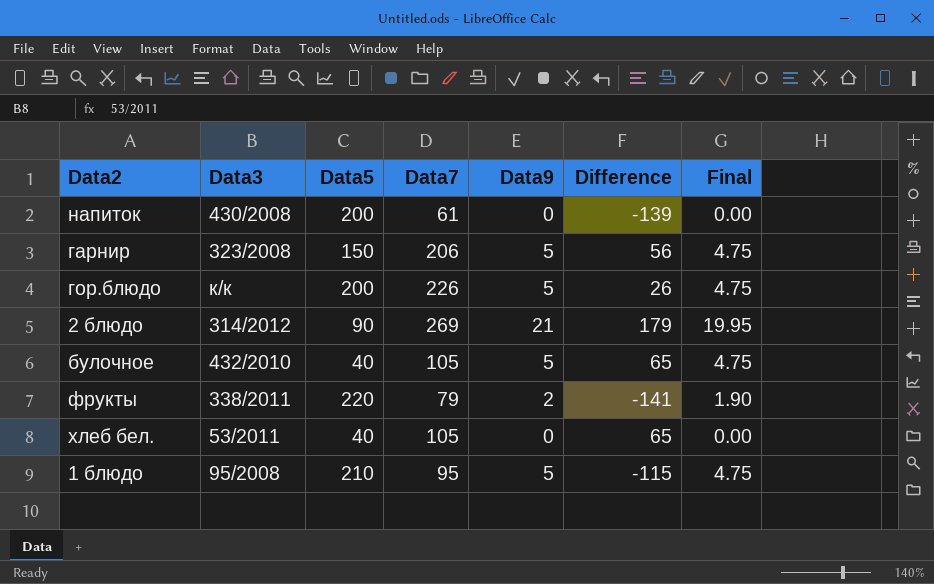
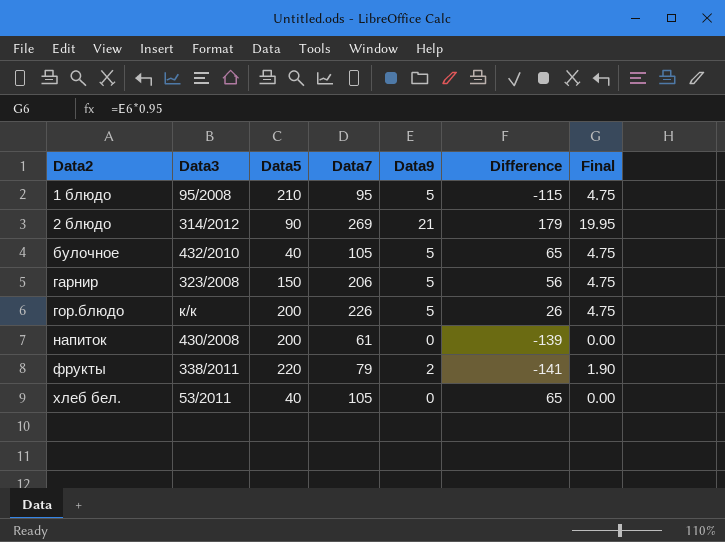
row order: none -> Data2 ascending

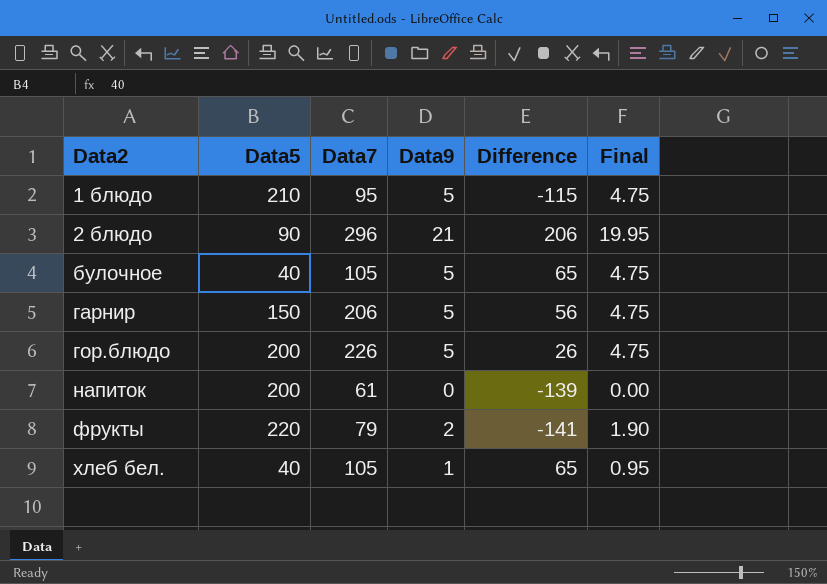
column Data3 | position: 2 -> none
2 блюдо | Data7: 269 -> 296
2 блюдо | Difference: 179 -> 206
хлеб бел. | Data9: 0 -> 1
хлеб бел. | Final: 0.00 -> 0.95

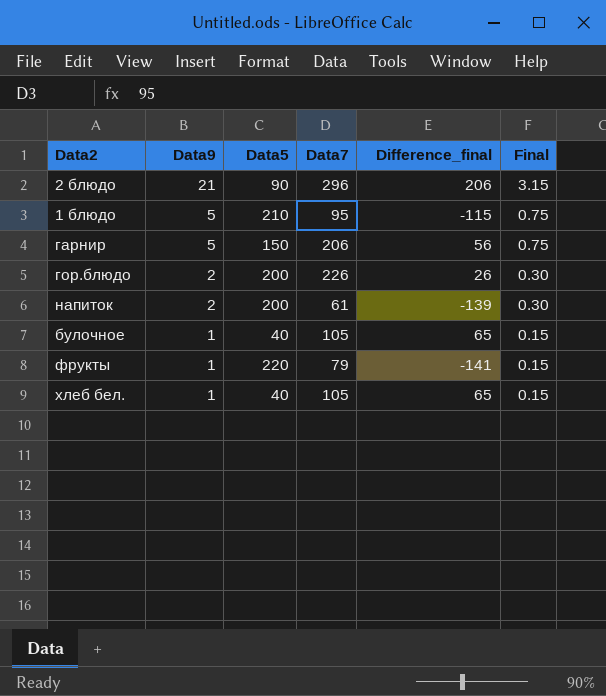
row order: Data2 ascending -> Data9 descending
column Data9 | position: 4 -> 2
column name: Difference -> Difference_final
column Final | formula: [Data9] * 0.95 -> [Data9] * 0.15
гор.блюдо | Data9: 5 -> 2
напиток | Data9: 0 -> 2
булочное | Data9: 5 -> 1
фрукты | Data9: 2 -> 1

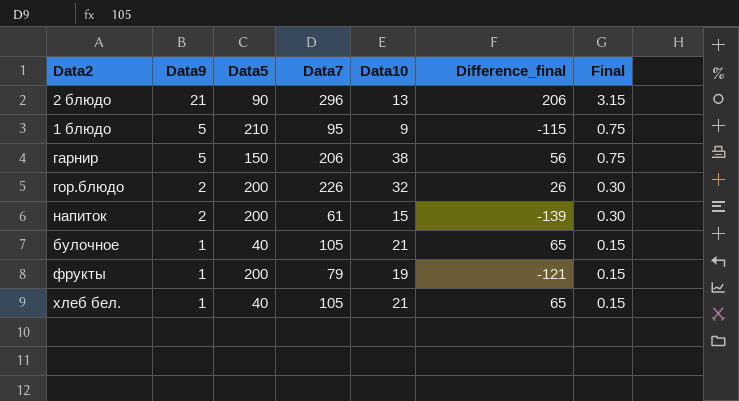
column Data10 | position: none -> 5
фрукты | Data5: 220 -> 200
фрукты | Difference_final: -141 -> -121

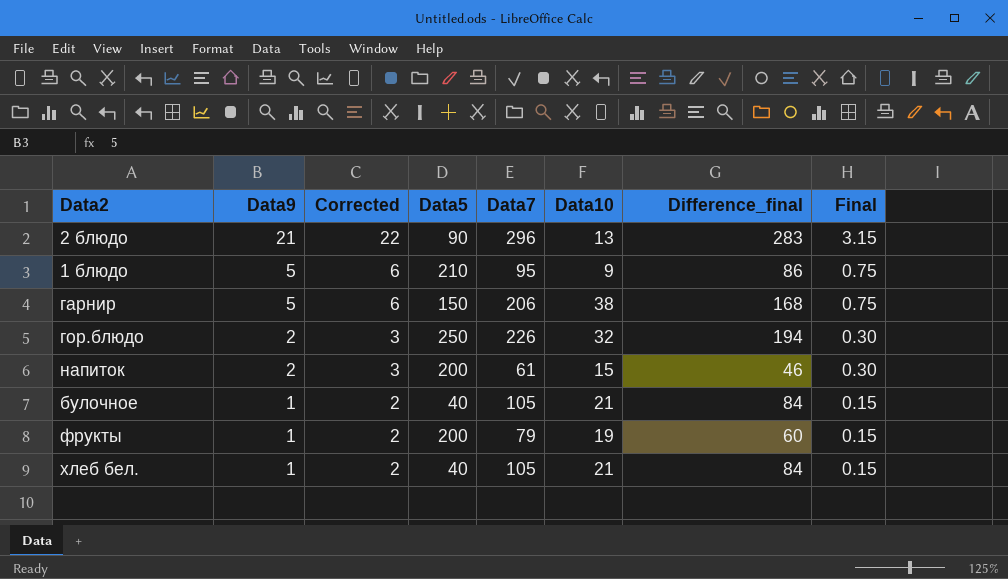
column Corrected | formula: none -> [Data9] + 1
column Difference_final | formula: [Data7] - [Data5] -> [Data7] - [Data10]
гор.блюдо | Data5: 200 -> 250

